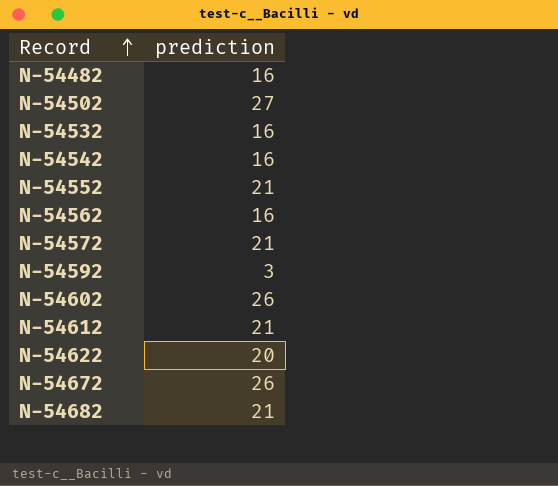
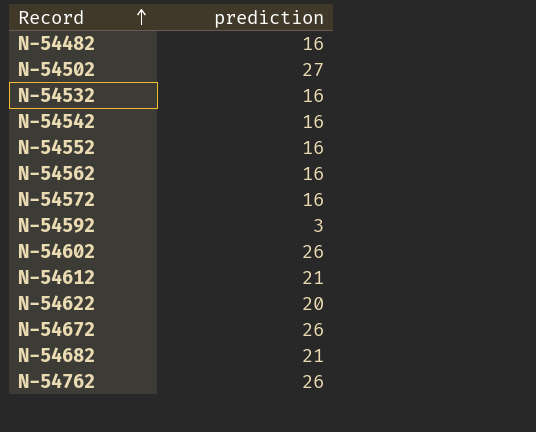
N-54552 | prediction: 21 -> 16
N-54572 | prediction: 21 -> 16
row N-54762: none -> 26

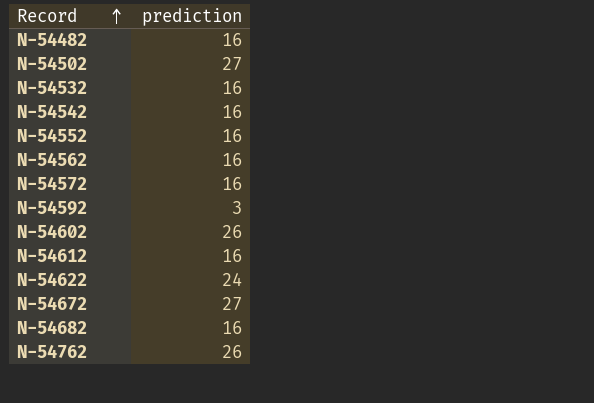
N-54612 | prediction: 21 -> 16
N-54622 | prediction: 20 -> 24
N-54672 | prediction: 26 -> 27
N-54682 | prediction: 21 -> 16

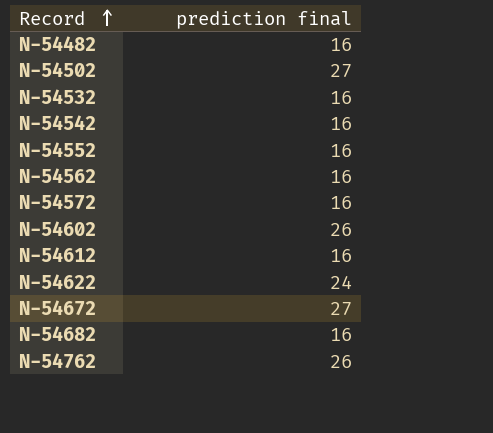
column name: prediction -> prediction final
row N-54592: 3 -> none

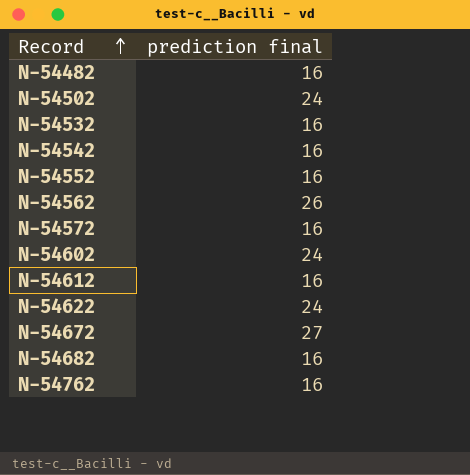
N-54502 | prediction final: 27 -> 24
N-54562 | prediction final: 16 -> 26
N-54602 | prediction final: 26 -> 24
N-54762 | prediction final: 26 -> 16

